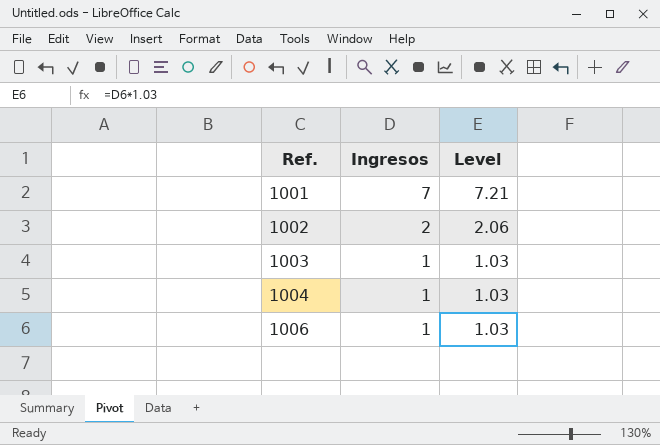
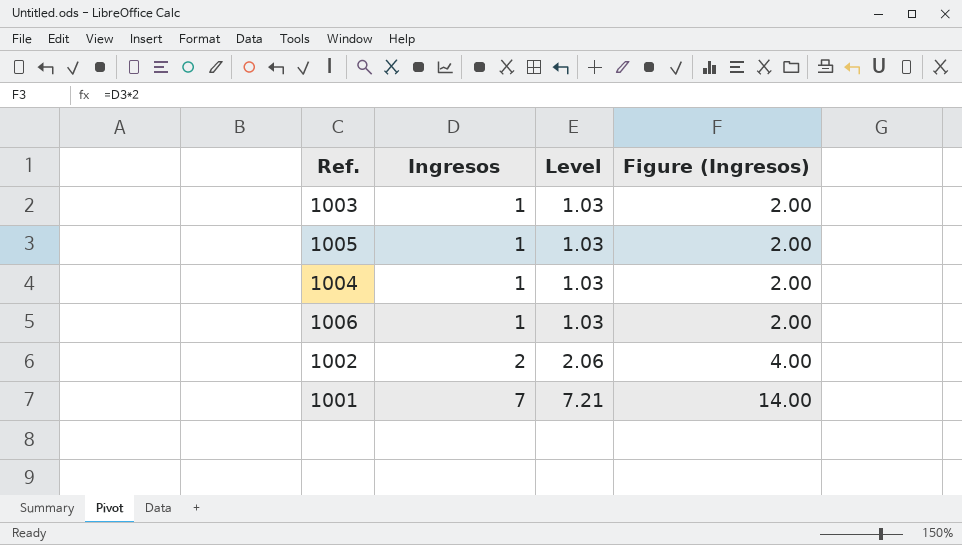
row order: Ref. ascending -> Ingresos ascending
column Figure (Ingresos) | formula: none -> [Ingresos] * 2
row 1005: none -> 1 | 1.03 | 2.00

